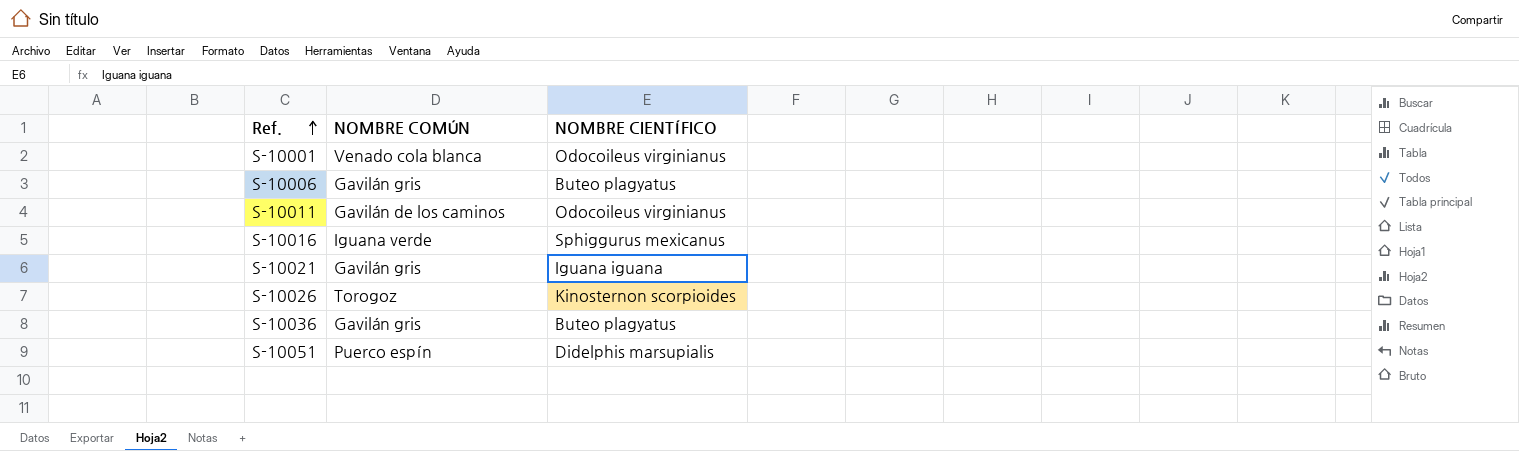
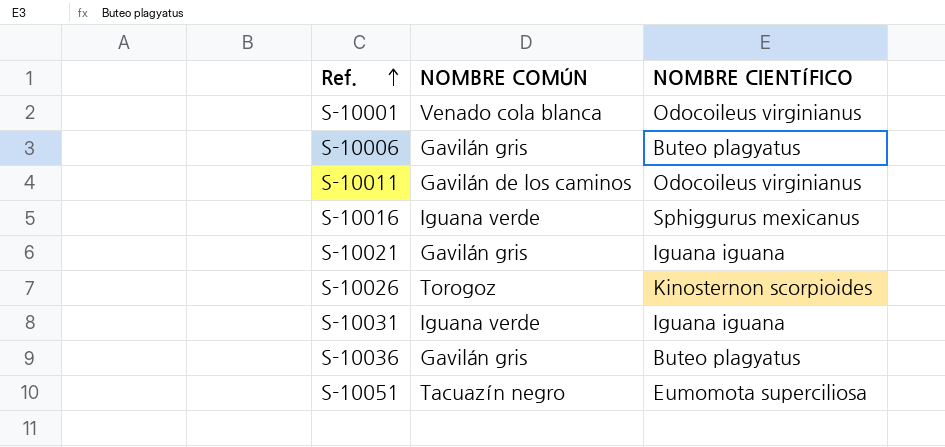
row S-10031: none -> Iguana verde | Iguana iguana
S-10051 | NOMBRE COMÚN: Puerco espín -> Tacuazín negro
S-10051 | NOMBRE CIENTÍFICO: Didelphis marsupialis -> Eumomota superciliosa

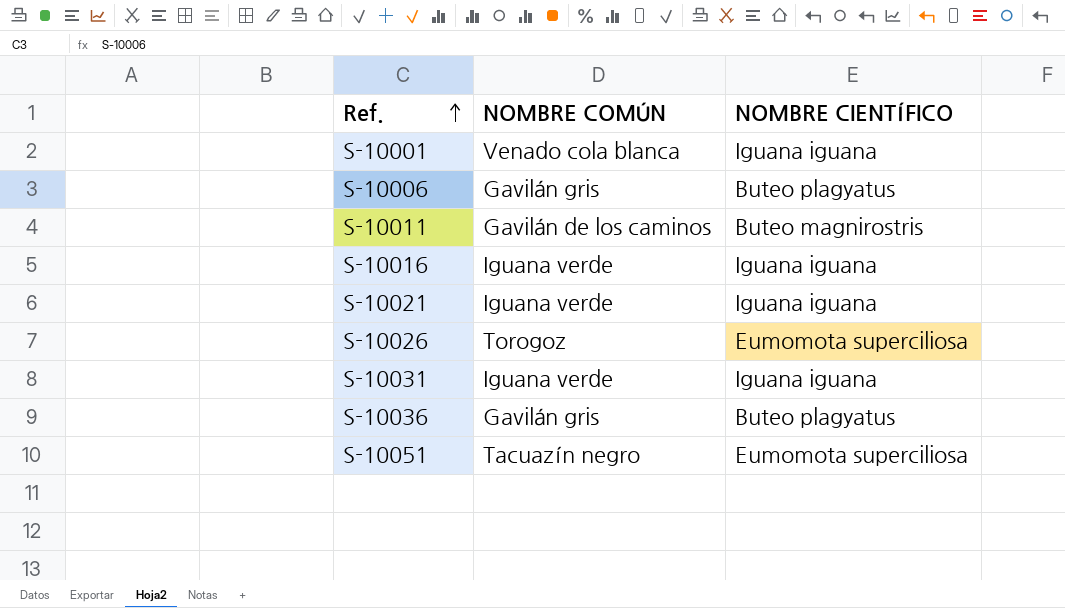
S-10001 | NOMBRE CIENTÍFICO: Odocoileus virginianus -> Iguana iguana
S-10011 | NOMBRE CIENTÍFICO: Odocoileus virginianus -> Buteo magnirostris
S-10016 | NOMBRE CIENTÍFICO: Sphiggurus mexicanus -> Iguana iguana
S-10021 | NOMBRE COMÚN: Gavilán gris -> Iguana verde
S-10026 | NOMBRE CIENTÍFICO: Kinosternon scorpioides -> Eumomota superciliosa

